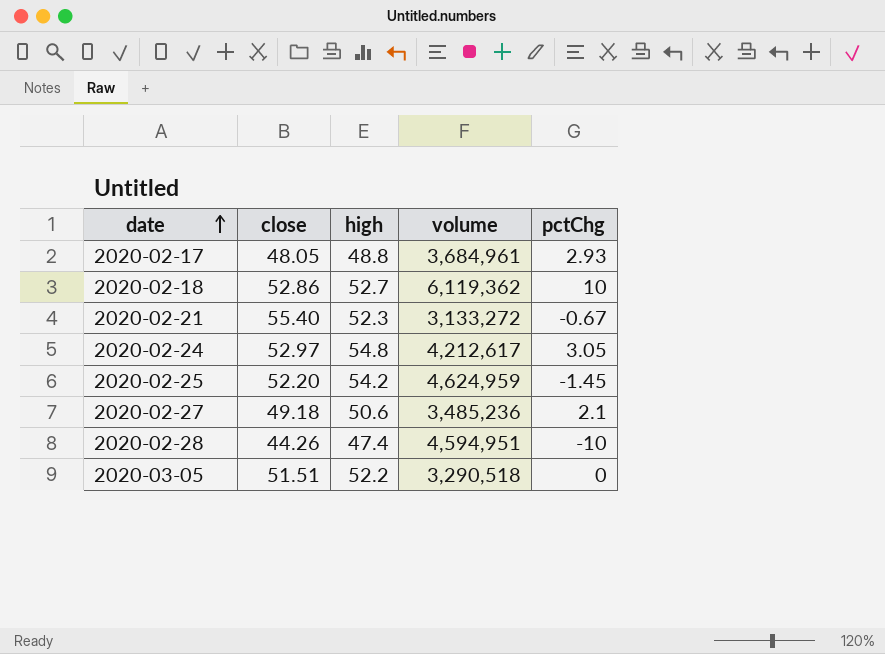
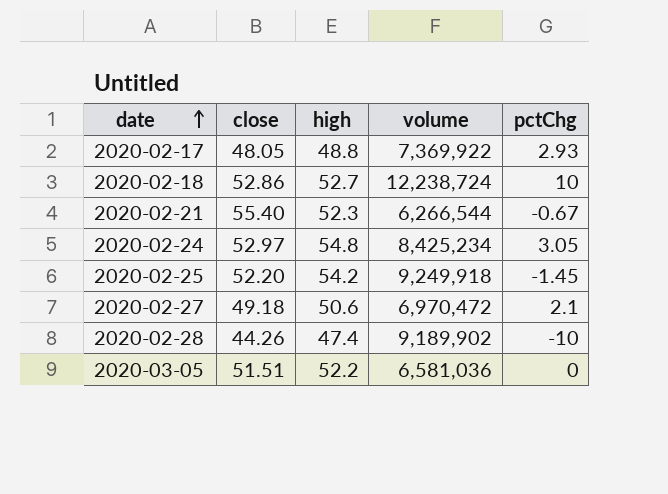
2020-02-17 | volume: 3,684,961 -> 7,369,922
2020-02-18 | volume: 6,119,362 -> 12,238,724
2020-02-21 | volume: 3,133,272 -> 6,266,544
2020-02-24 | volume: 4,212,617 -> 8,425,234
2020-02-25 | volume: 4,624,959 -> 9,249,918
2020-02-27 | volume: 3,485,236 -> 6,970,472
2020-02-28 | volume: 4,594,951 -> 9,189,902
2020-03-05 | volume: 3,290,518 -> 6,581,036

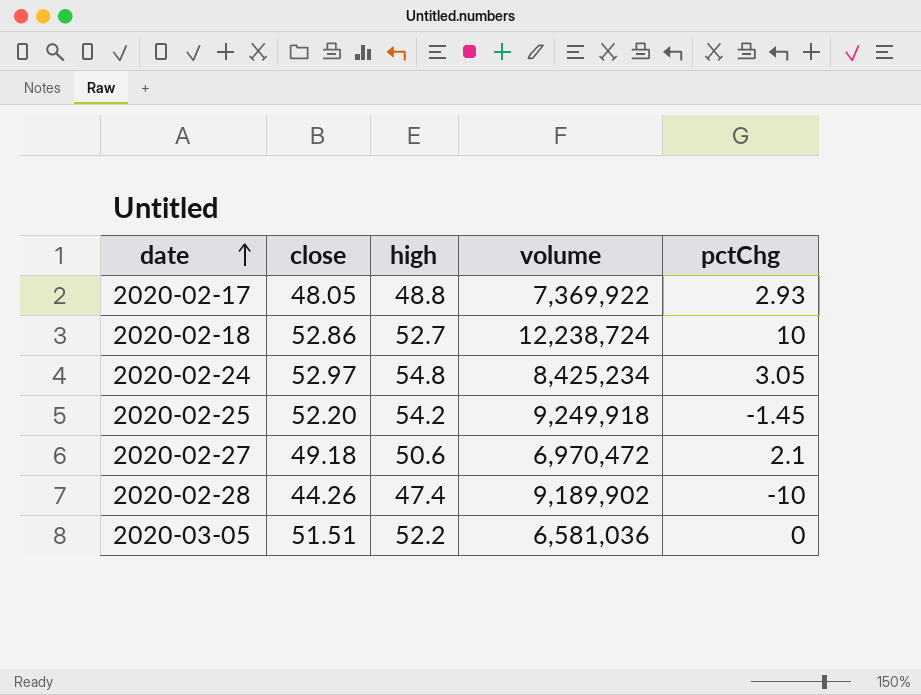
row 2020-02-21: 55.40 | 52.3 | 6,266,544 | -0.67 -> none

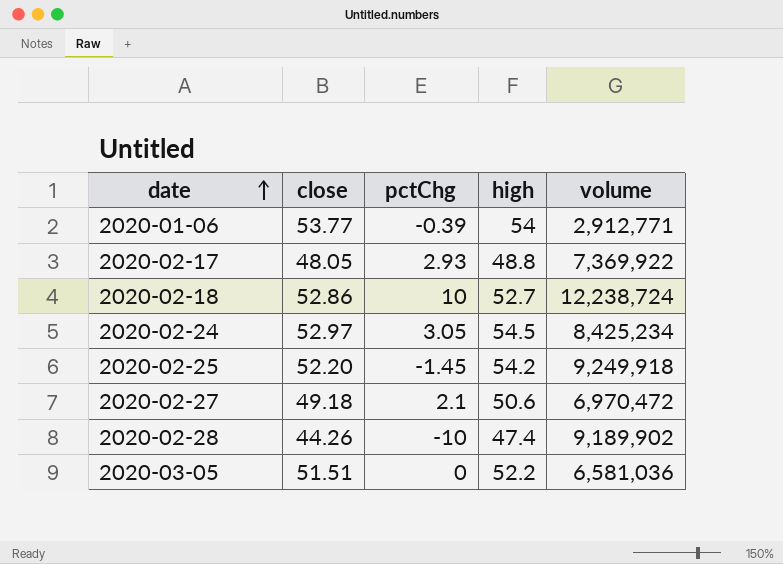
column pctChg | position: 5 -> 3
row 2020-01-06: none -> 53.77 | -0.39 | 54 | 2,912,771
2020-02-24 | high: 54.8 -> 54.5

